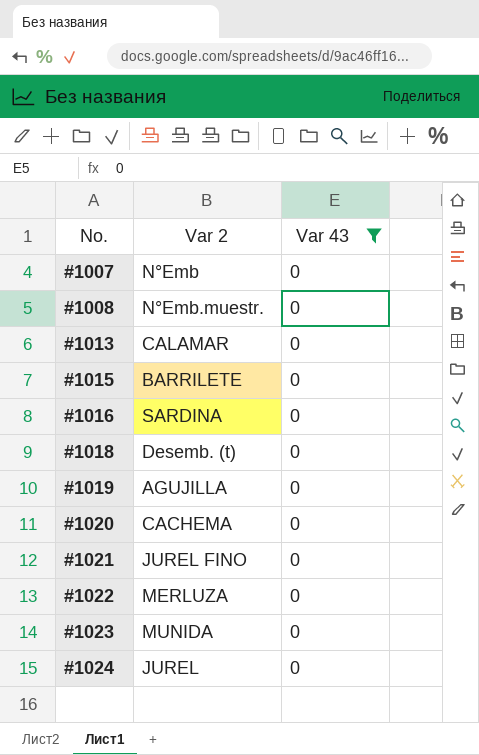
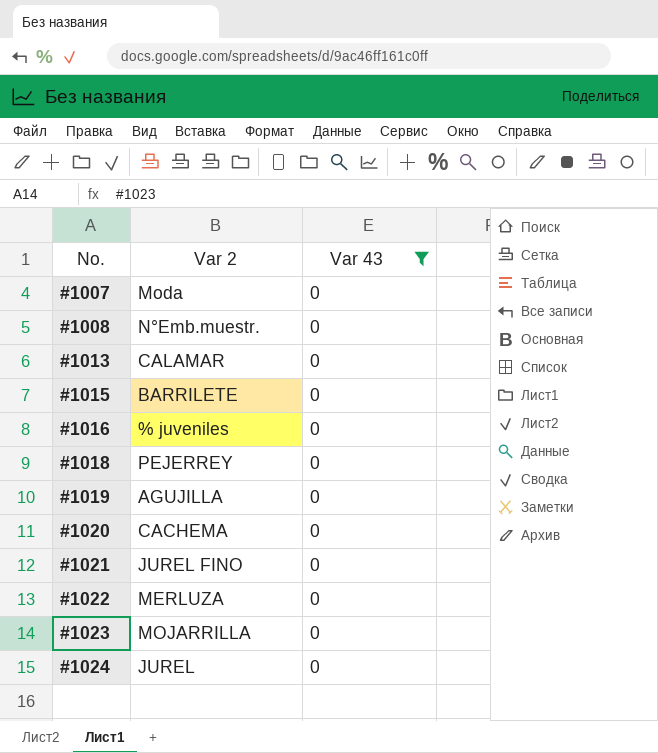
#1007 | Var 2: N°Emb -> Moda
#1016 | Var 2: SARDINA -> % juveniles
#1018 | Var 2: Desemb. (t) -> PEJERREY
#1023 | Var 2: MUNIDA -> MOJARRILLA

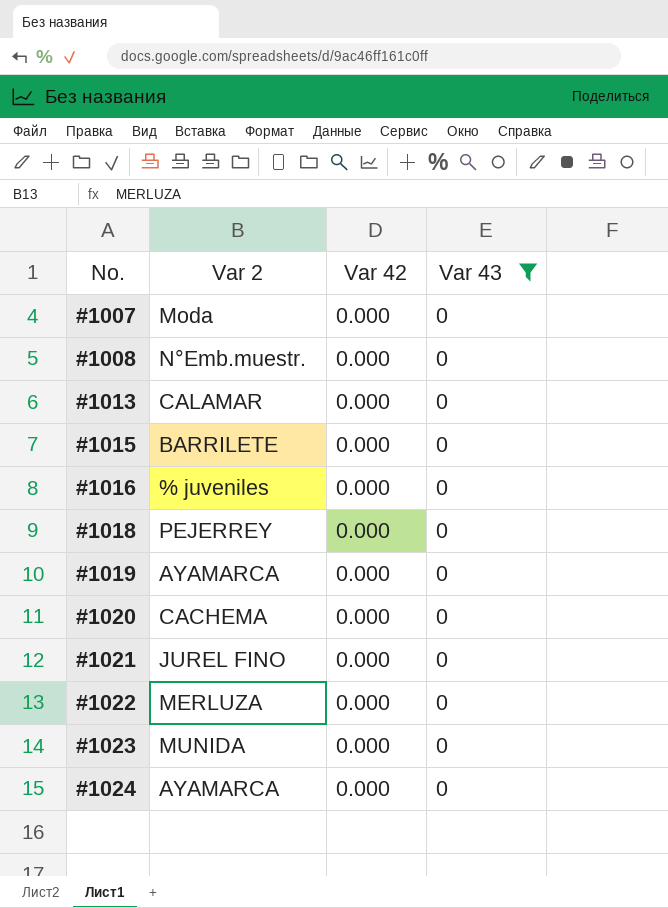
column Var 42 | position: none -> 3
#1019 | Var 2: AGUJILLA -> AYAMARCA
#1023 | Var 2: MOJARRILLA -> MUNIDA
#1024 | Var 2: JUREL -> AYAMARCA

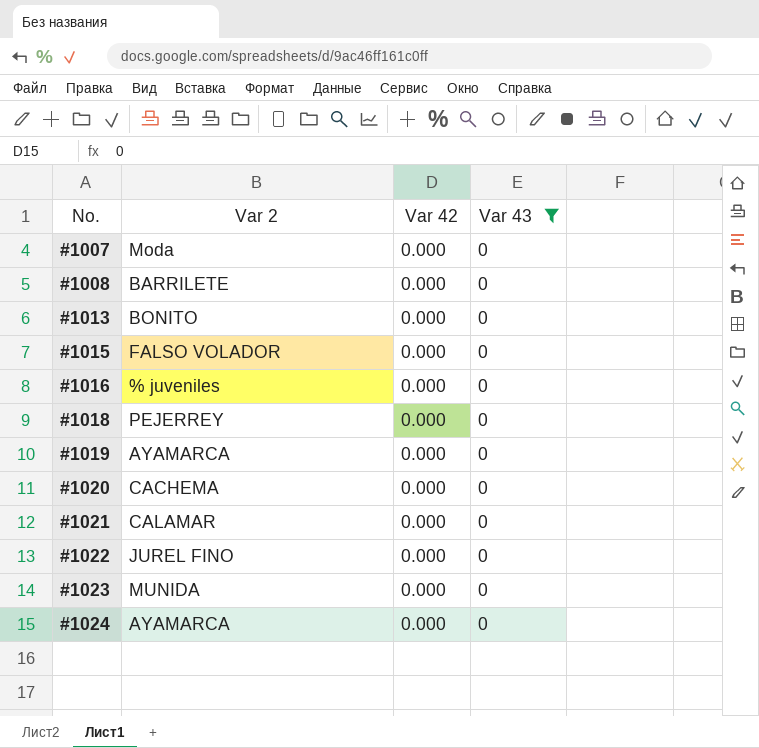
#1008 | Var 2: N°Emb.muestr. -> BARRILETE
#1013 | Var 2: CALAMAR -> BONITO
#1015 | Var 2: BARRILETE -> FALSO VOLADOR
#1021 | Var 2: JUREL FINO -> CALAMAR
#1022 | Var 2: MERLUZA -> JUREL FINO

